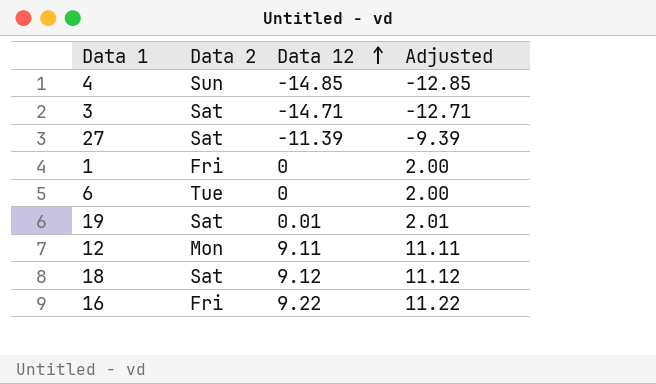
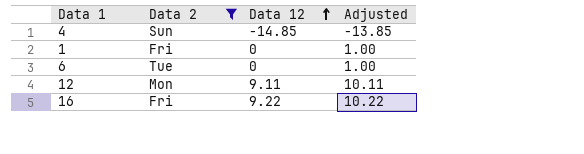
filter: none -> Data 2 != Sat
column Adjusted | formula: [Data 12] + 2 -> [Data 12] + 1

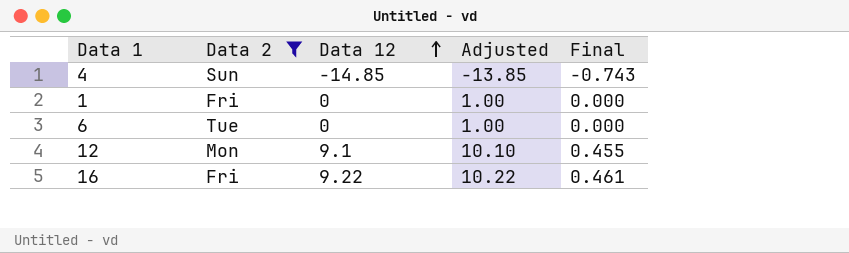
column Final | formula: none -> [Data 12] * 0.05
12 | Data 12: 9.11 -> 9.1
12 | Adjusted: 10.11 -> 10.10

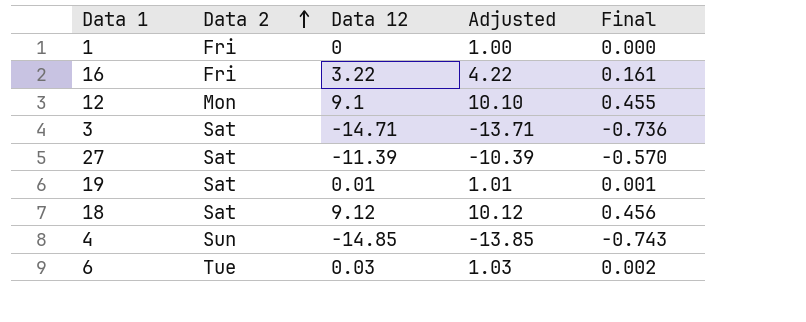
filter: Data 2 != Sat -> none
row order: Data 12 ascending -> Data 2 ascending
16 | Data 12: 9.22 -> 3.22
16 | Adjusted: 10.22 -> 4.22
16 | Final: 0.461 -> 0.161
6 | Data 12: 0 -> 0.03
6 | Adjusted: 1.00 -> 1.03
6 | Final: 0.000 -> 0.002

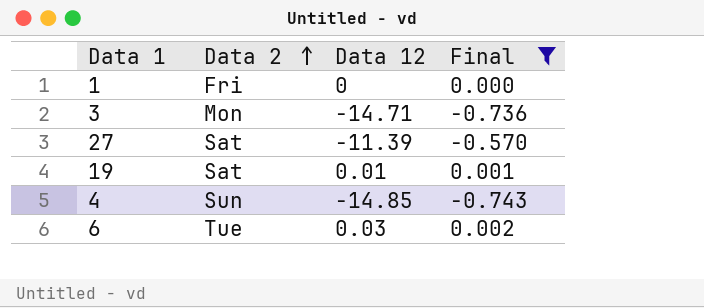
filter: none -> Final <= 0.002
column Adjusted | formula: [Data 12] + 1 -> none
3 | Data 2: Sat -> Mon

